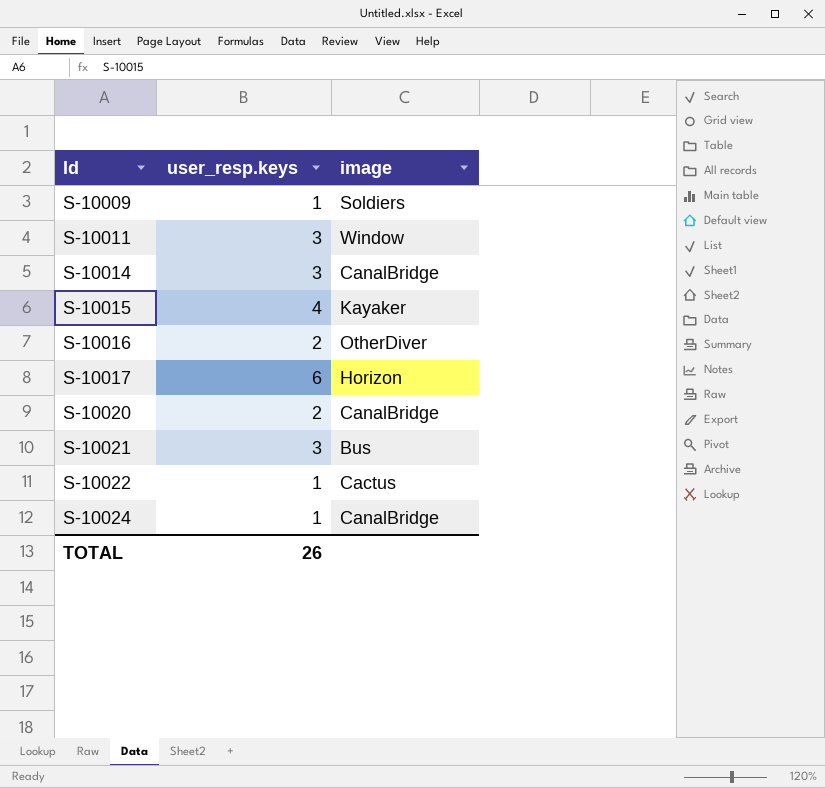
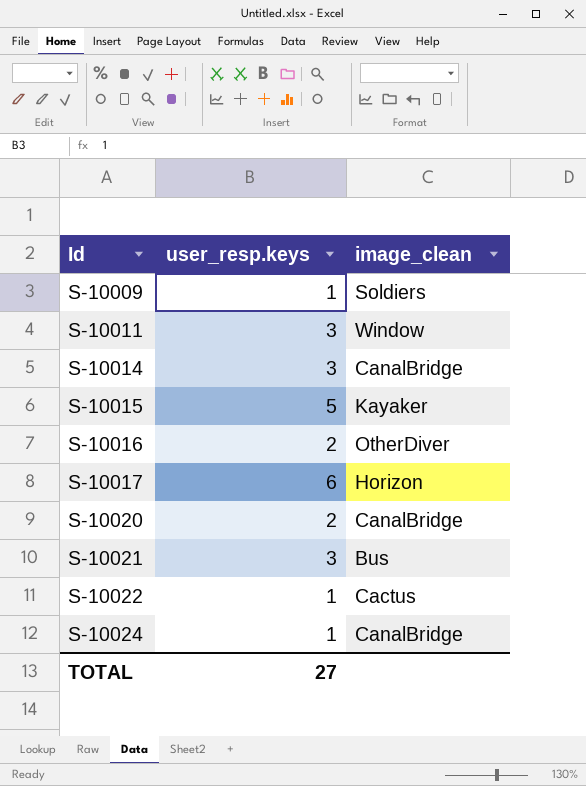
column name: image -> image_clean
S-10015 | user_resp.keys: 4 -> 5
TOTAL | user_resp.keys: 26 -> 27

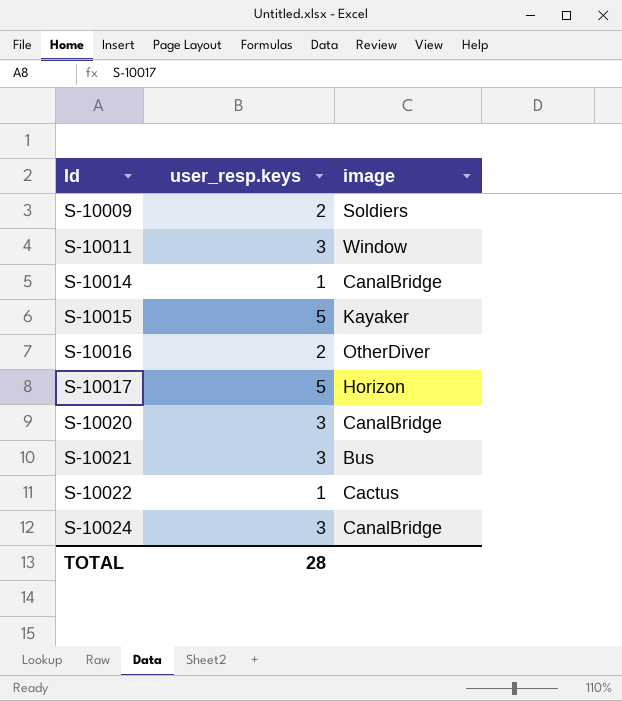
column name: image_clean -> image
S-10009 | user_resp.keys: 1 -> 2
S-10014 | user_resp.keys: 3 -> 1
S-10017 | user_resp.keys: 6 -> 5
S-10020 | user_resp.keys: 2 -> 3
S-10024 | user_resp.keys: 1 -> 3
TOTAL | user_resp.keys: 27 -> 28

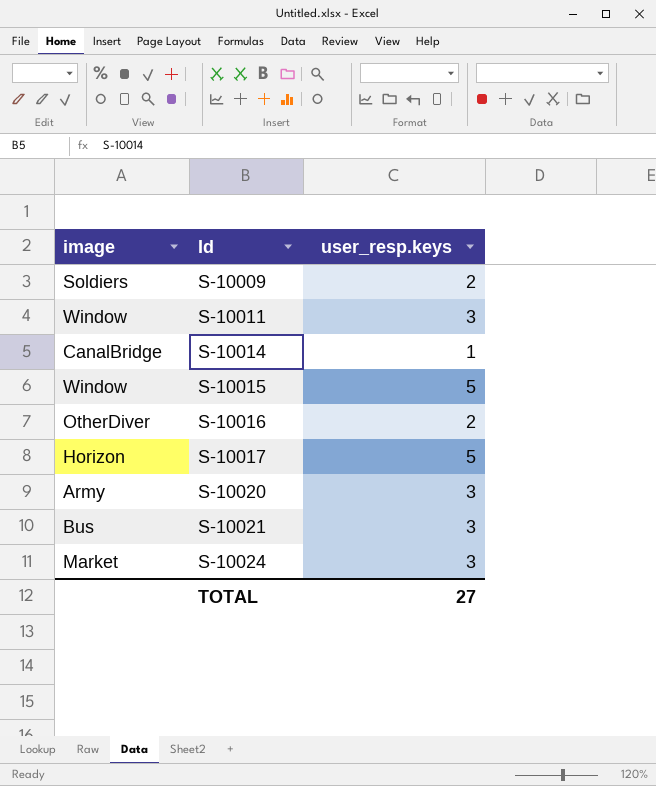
column image | position: 3 -> 1
row S-10022: 1 | Cactus -> none
S-10015 | image: Kayaker -> Window
S-10020 | image: CanalBridge -> Army
S-10024 | image: CanalBridge -> Market
TOTAL | user_resp.keys: 28 -> 27

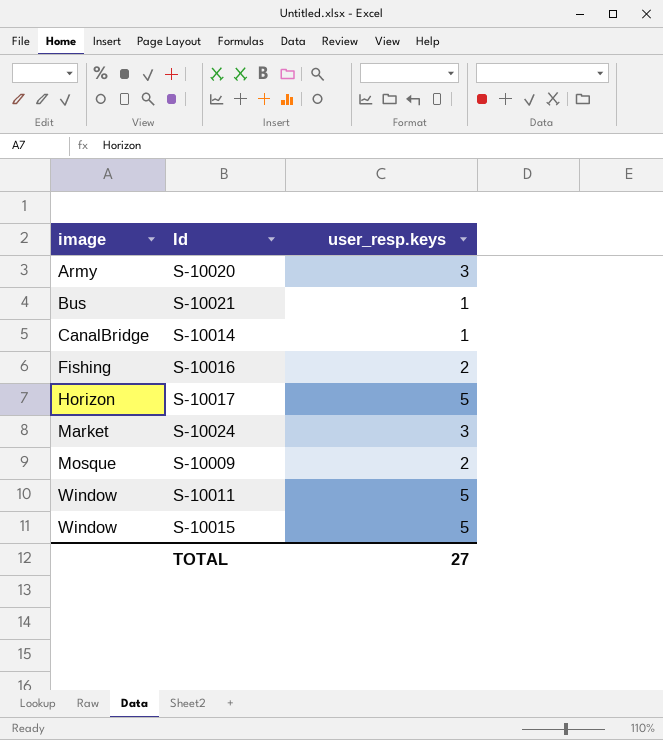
row order: Id ascending -> image ascending
S-10021 | user_resp.keys: 3 -> 1
S-10016 | image: OtherDiver -> Fishing
S-10009 | image: Soldiers -> Mosque
S-10011 | user_resp.keys: 3 -> 5

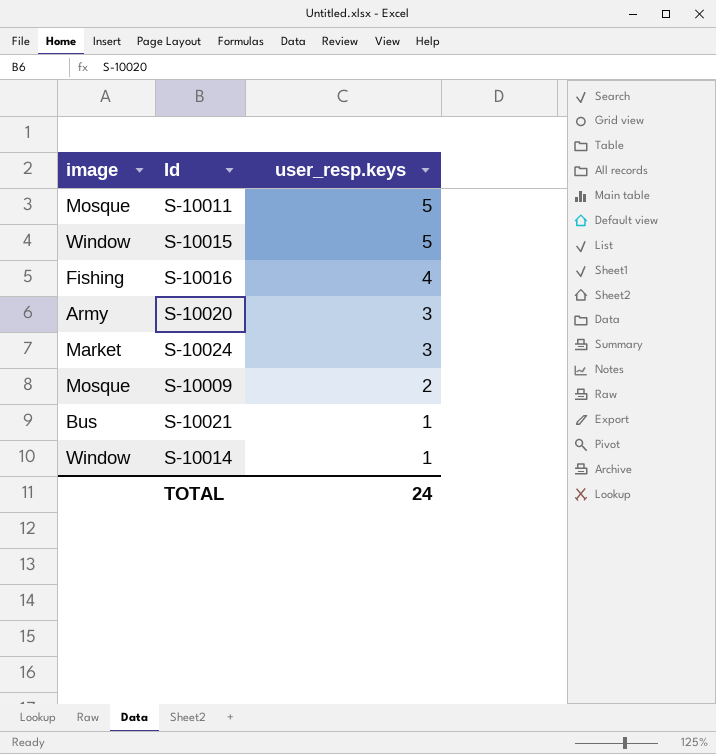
row order: image ascending -> user_resp.keys descending
row S-10017: Horizon | 5 -> none
S-10011 | image: Window -> Mosque
S-10016 | user_resp.keys: 2 -> 4
S-10014 | image: CanalBridge -> Window
TOTAL | user_resp.keys: 27 -> 24

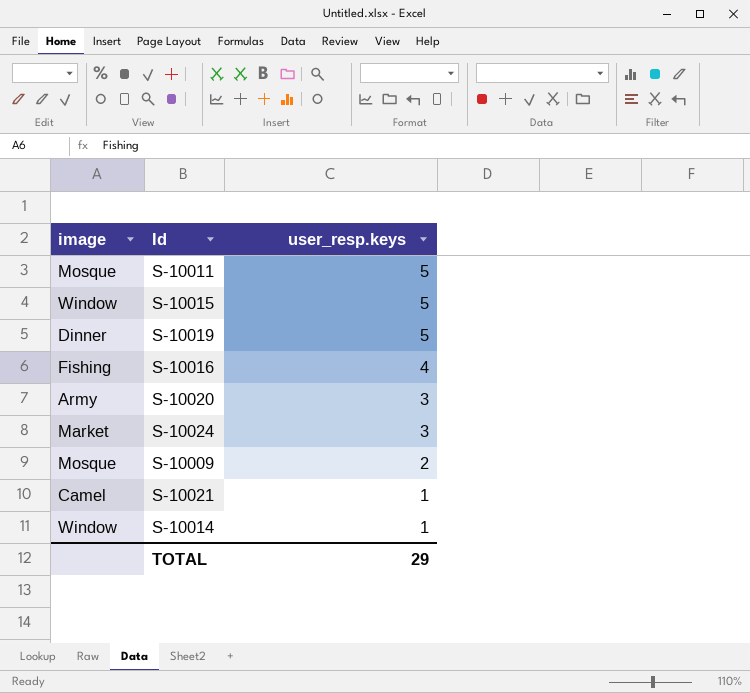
row S-10019: none -> Dinner | 5
S-10021 | image: Bus -> Camel
TOTAL | user_resp.keys: 24 -> 29

